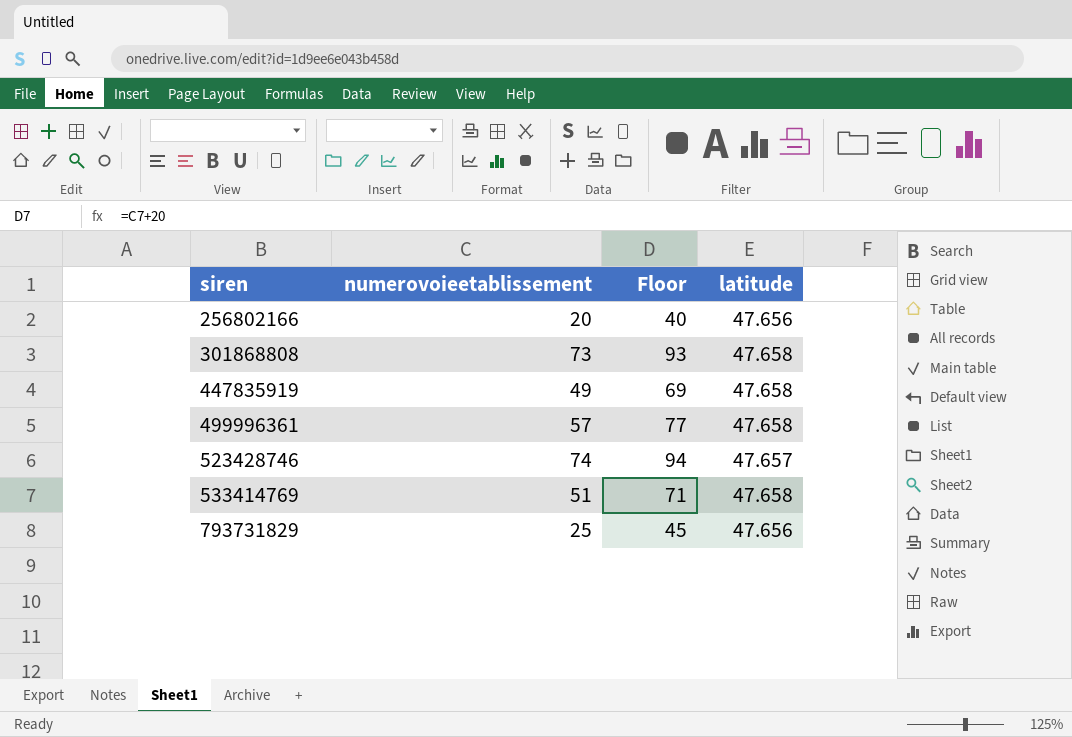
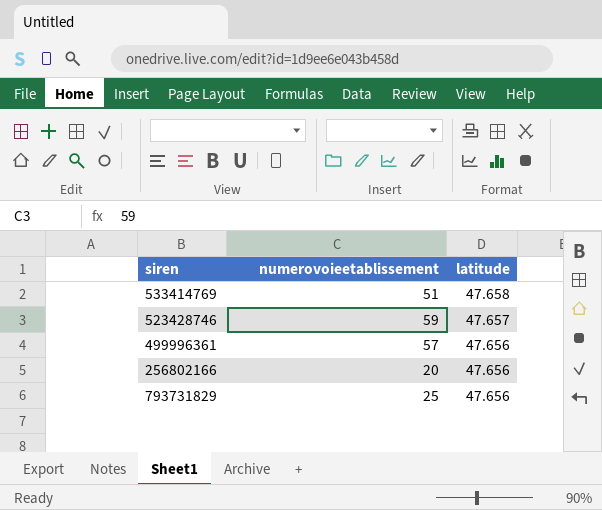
row order: siren ascending -> latitude descending
column Floor | formula: [numerovoieetablissement] + 20 -> none
row 301868808: 73 | 93 | 47.658 -> none
row 447835919: 49 | 69 | 47.658 -> none
523428746 | numerovoieetablissement: 74 -> 59
499996361 | latitude: 47.658 -> 47.656

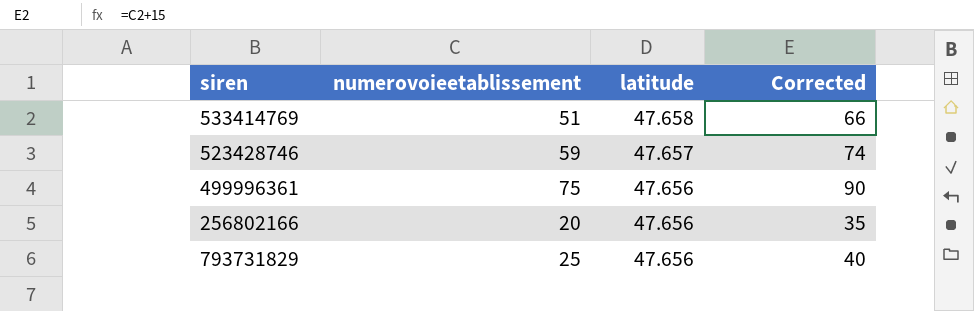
column Corrected | formula: none -> [numerovoieetablissement] + 15
499996361 | numerovoieetablissement: 57 -> 75

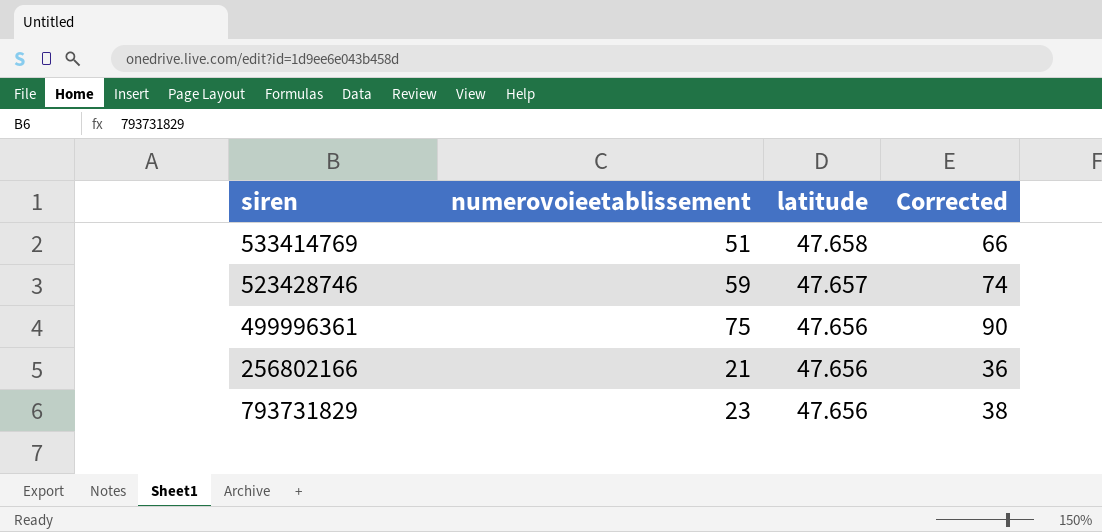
256802166 | numerovoieetablissement: 20 -> 21
256802166 | Corrected: 35 -> 36
793731829 | numerovoieetablissement: 25 -> 23
793731829 | Corrected: 40 -> 38

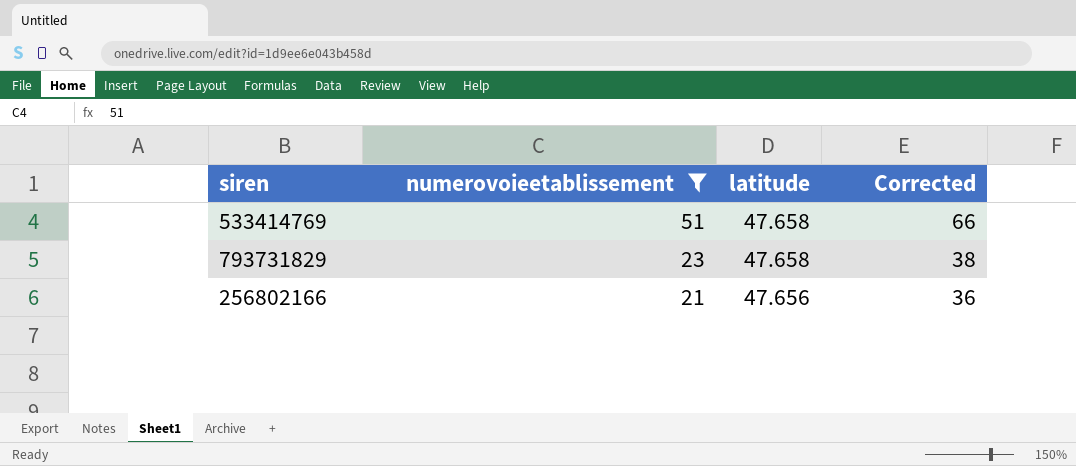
filter: none -> numerovoieetablissement <= 51
row order: latitude descending -> numerovoieetablissement descending
793731829 | latitude: 47.656 -> 47.658

